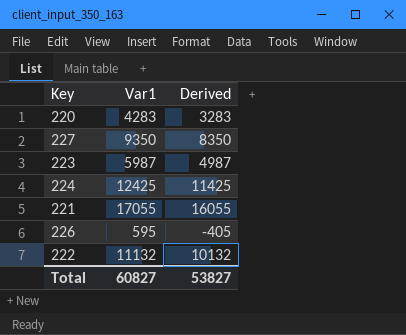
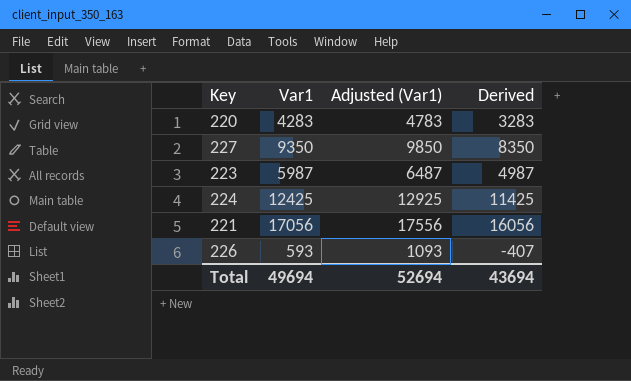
column Adjusted (Var1) | formula: none -> [Var1] + 500
row 222: 11132 | 10132 -> none
221 | Var1: 17055 -> 17056
221 | Derived: 16055 -> 16056
226 | Var1: 595 -> 593
226 | Derived: -405 -> -407
Total | Var1: 60827 -> 49694
Total | Derived: 53827 -> 43694

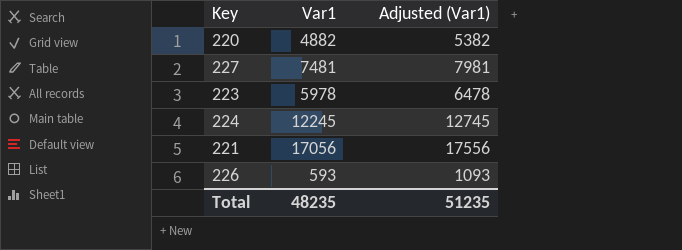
column Derived | formula: [Var1] - 1000 -> none
220 | Var1: 4283 -> 4882
220 | Adjusted (Var1): 4783 -> 5382
227 | Var1: 9350 -> 7481
227 | Adjusted (Var1): 9850 -> 7981
223 | Var1: 5987 -> 5978
223 | Adjusted (Var1): 6487 -> 6478
224 | Var1: 12425 -> 12245
224 | Adjusted (Var1): 12925 -> 12745
Total | Var1: 49694 -> 48235
Total | Adjusted (Var1): 52694 -> 51235

